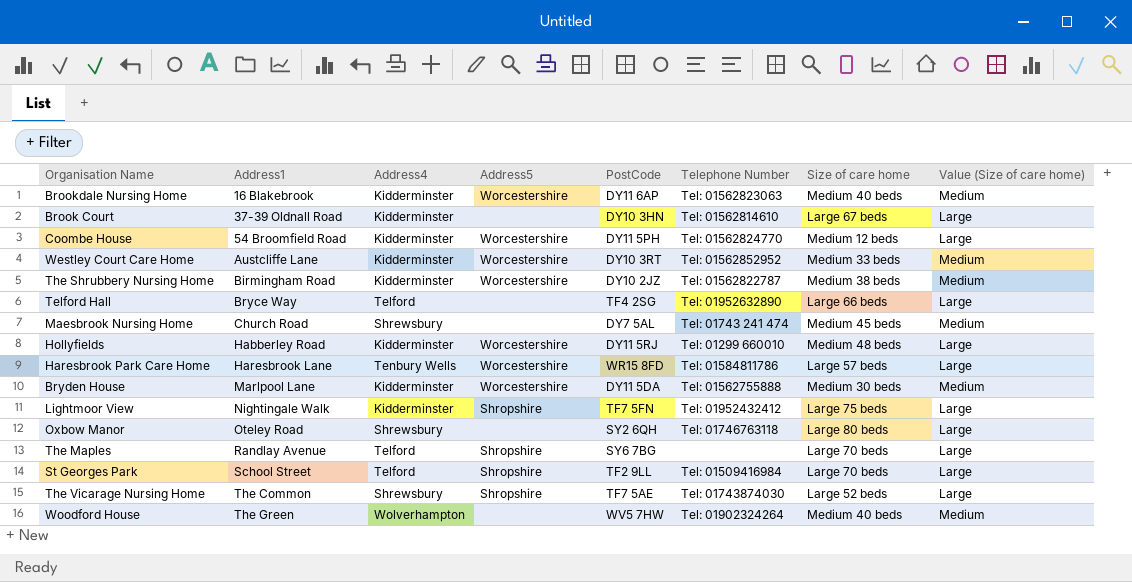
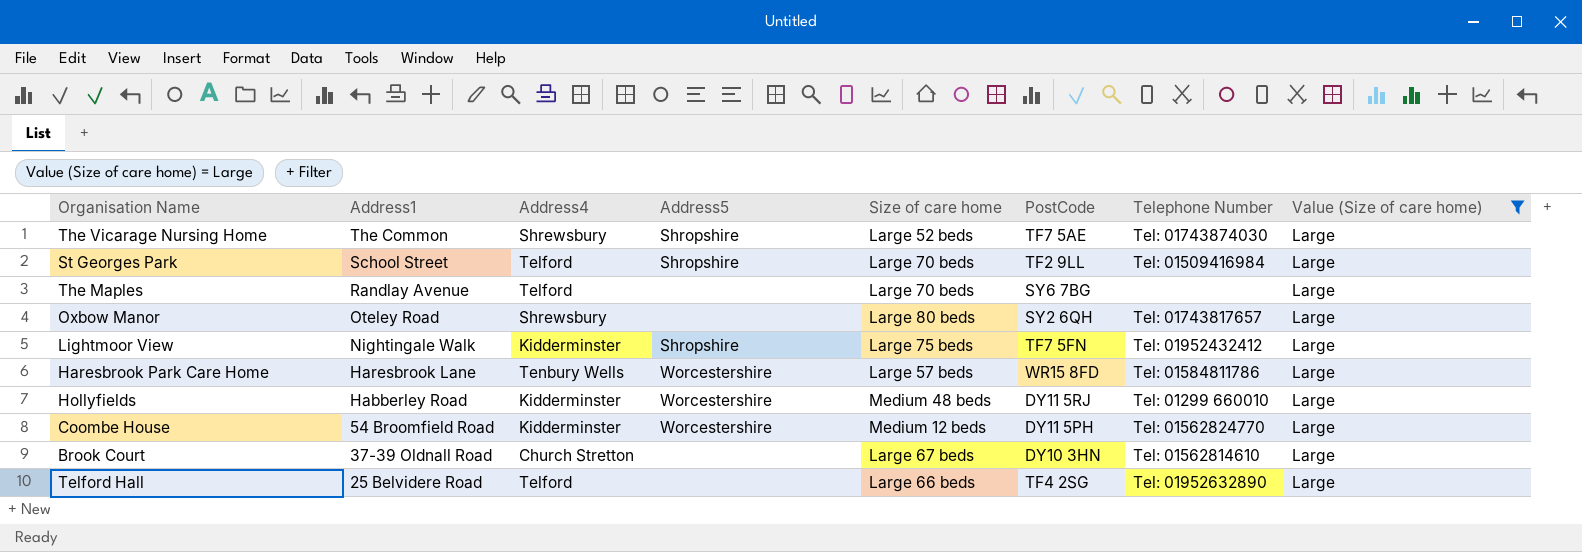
filter: none -> Value (Size of care home) = Large
row order: Address1 ascending -> Address1 descending
column Size of care home | position: 7 -> 5
The Maples | Address5: Shropshire -> none
Oxbow Manor | Telephone Number: Tel: 01746763118 -> Tel: 01743817657
Brook Court | Address4: Kidderminster -> Church Stretton
Telford Hall | Address1: Bryce Way -> 25 Belvidere Road

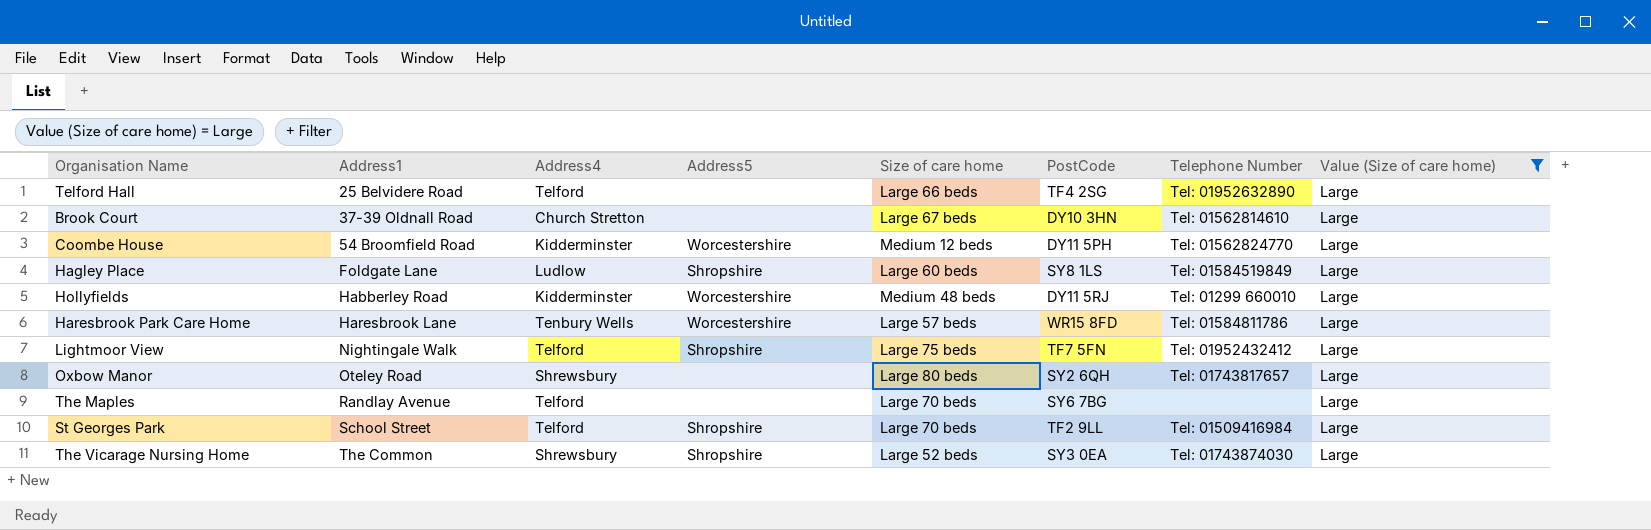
row order: Address1 descending -> Address1 ascending
row Hagley Place: none -> Foldgate Lane | Ludlow | Shropshire | Large 60 beds | SY8 1LS | Tel: 01584519849 | Large
Lightmoor View | Address4: Kidderminster -> Telford
The Vicarage Nursing Home | PostCode: TF7 5AE -> SY3 0EA

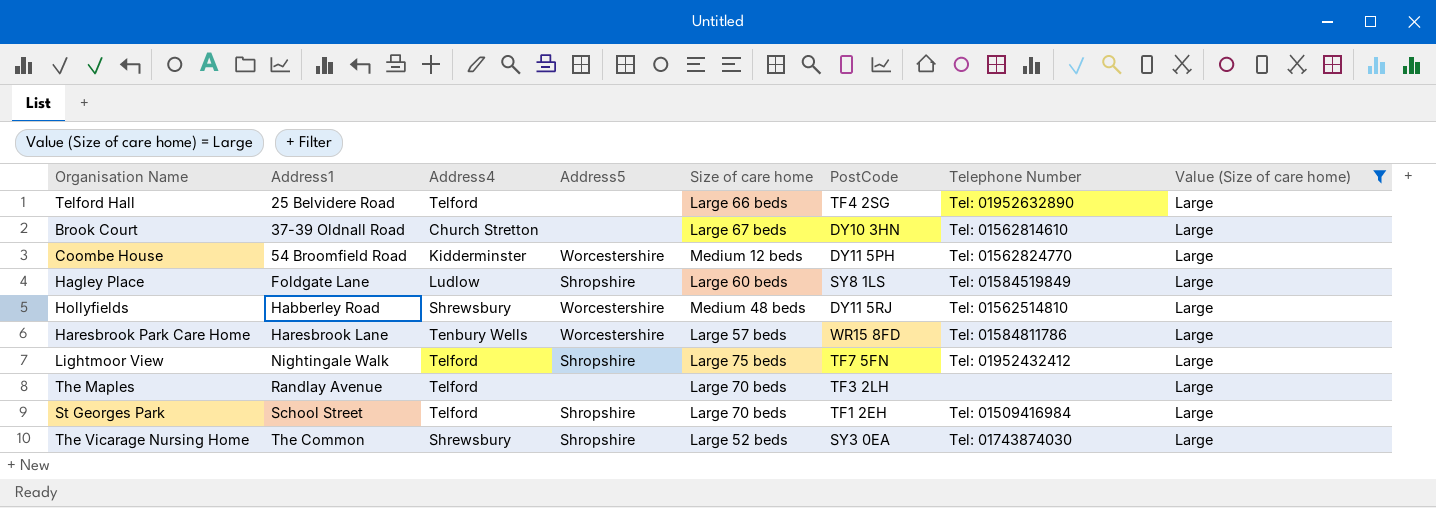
row Oxbow Manor: Oteley Road | Shrewsbury | none | Large 80 beds | SY2 6QH | Tel: 01743817657 | Large -> none
Hollyfields | Address4: Kidderminster -> Shrewsbury
Hollyfields | Telephone Number: Tel: 01299 660010 -> Tel: 01562514810
The Maples | PostCode: SY6 7BG -> TF3 2LH
St Georges Park | PostCode: TF2 9LL -> TF1 2EH

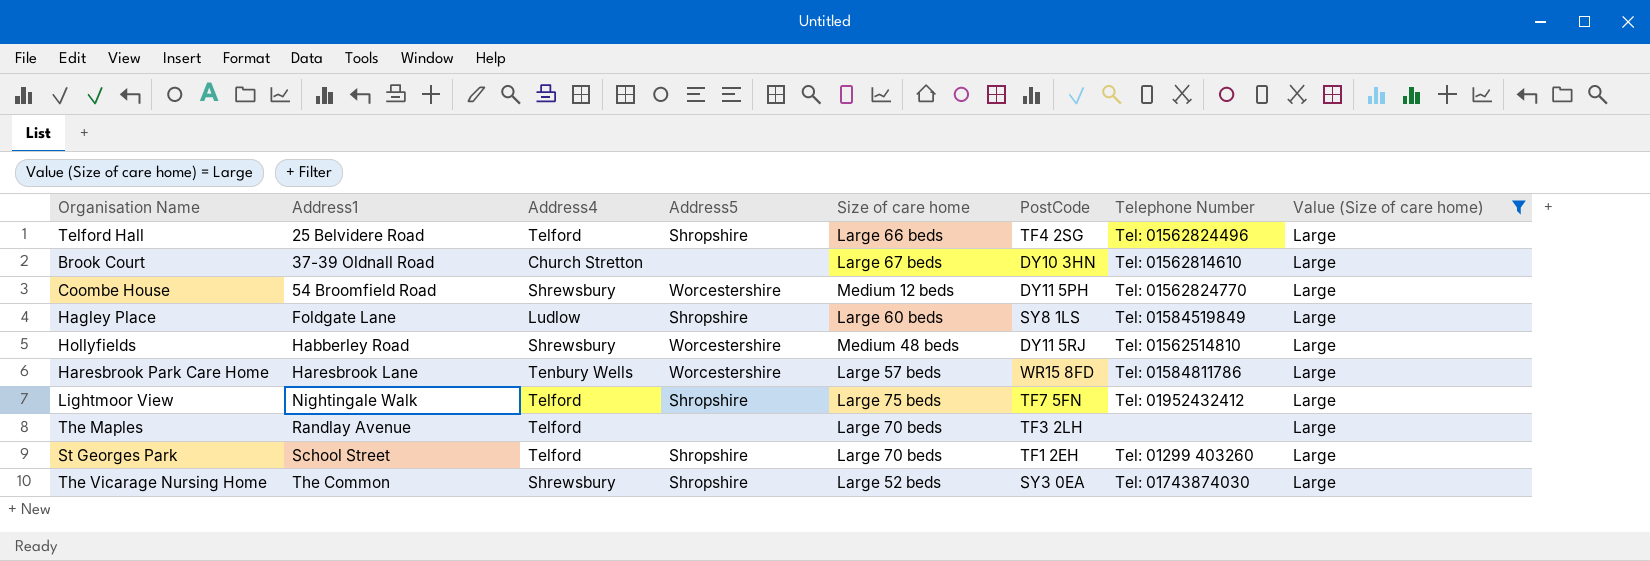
Telford Hall | Address5: none -> Shropshire
Telford Hall | Telephone Number: Tel: 01952632890 -> Tel: 01562824496
Coombe House | Address4: Kidderminster -> Shrewsbury
St Georges Park | Telephone Number: Tel: 01509416984 -> Tel: 01299 403260

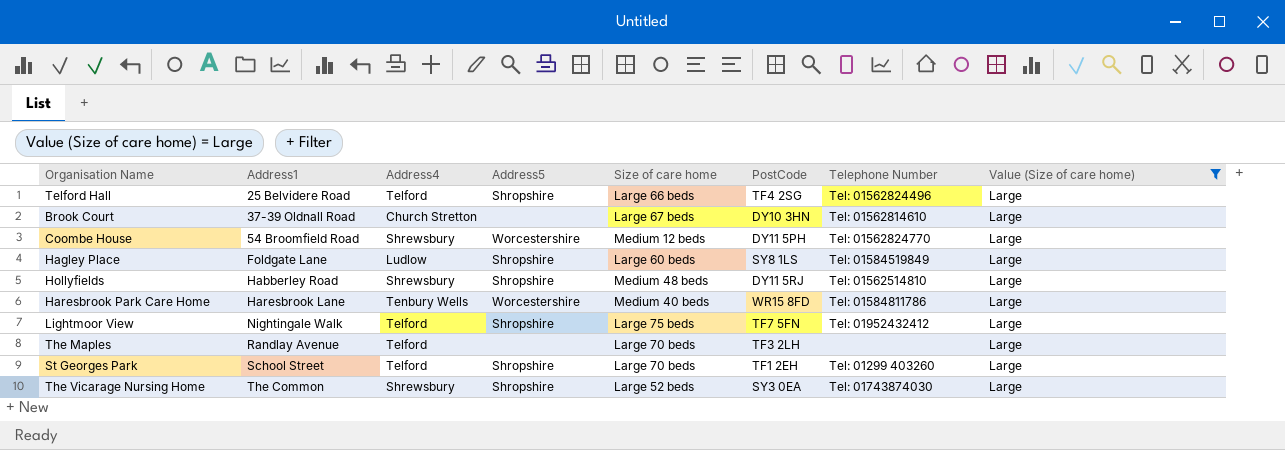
Hollyfields | Address5: Worcestershire -> Shropshire
Haresbrook Park Care Home | Size of care home: Large 57 beds -> Medium 40 beds

